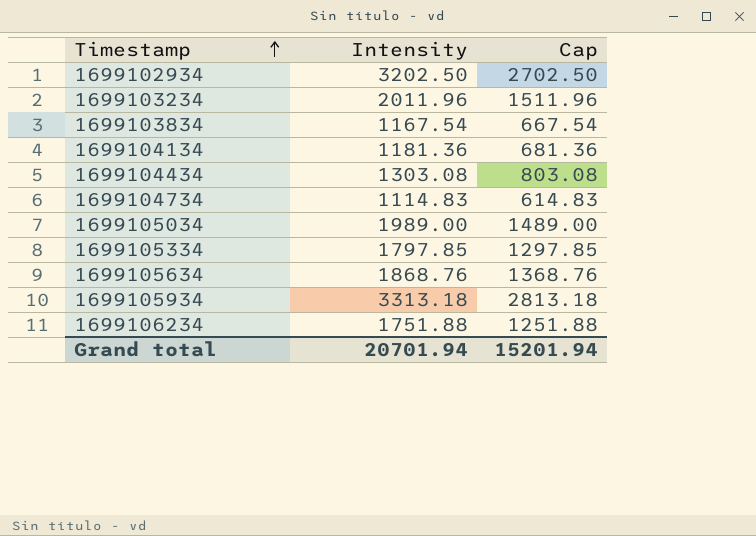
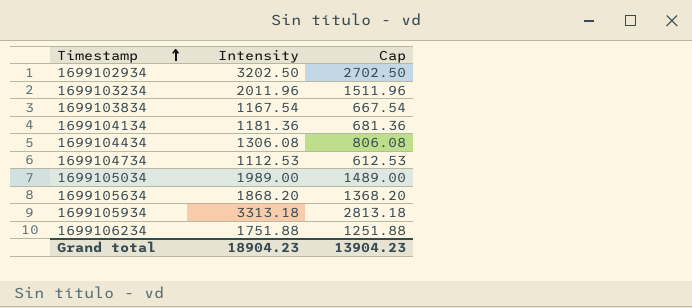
row 1699105334: 1797.85 | 1297.85 -> none
1699104434 | Intensity: 1303.08 -> 1306.08
1699104434 | Cap: 803.08 -> 806.08
1699104734 | Intensity: 1114.83 -> 1112.53
1699104734 | Cap: 614.83 -> 612.53
1699105634 | Intensity: 1868.76 -> 1868.20
1699105634 | Cap: 1368.76 -> 1368.20
Grand total | Intensity: 20701.94 -> 18904.23
Grand total | Cap: 15201.94 -> 13904.23

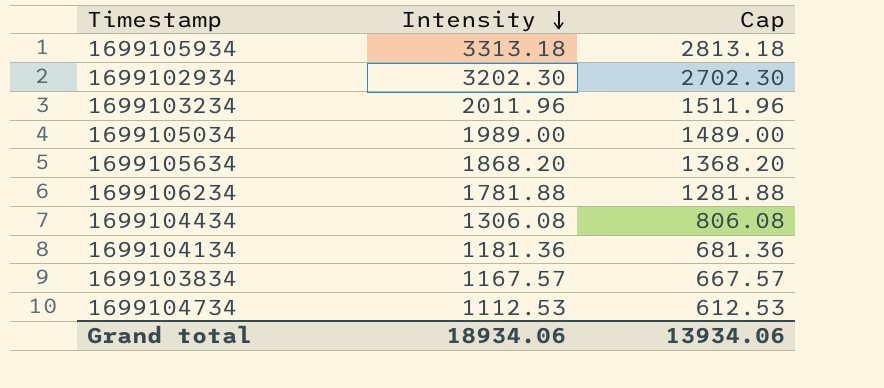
row order: Timestamp ascending -> Intensity descending
1699102934 | Intensity: 3202.50 -> 3202.30
1699102934 | Cap: 2702.50 -> 2702.30
1699106234 | Intensity: 1751.88 -> 1781.88
1699106234 | Cap: 1251.88 -> 1281.88
1699103834 | Intensity: 1167.54 -> 1167.57
1699103834 | Cap: 667.54 -> 667.57
Grand total | Intensity: 18904.23 -> 18934.06
Grand total | Cap: 13904.23 -> 13934.06

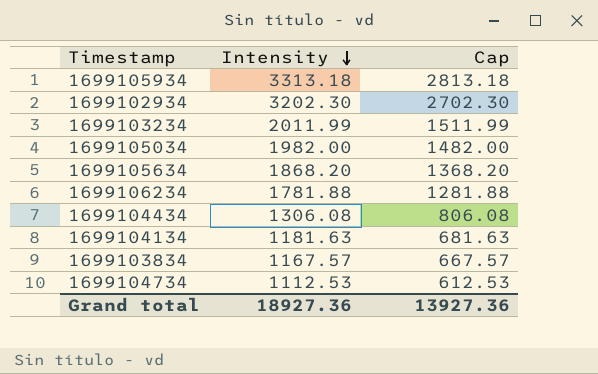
1699103234 | Intensity: 2011.96 -> 2011.99
1699103234 | Cap: 1511.96 -> 1511.99
1699105034 | Intensity: 1989.00 -> 1982.00
1699105034 | Cap: 1489.00 -> 1482.00
1699104134 | Intensity: 1181.36 -> 1181.63
1699104134 | Cap: 681.36 -> 681.63
Grand total | Intensity: 18934.06 -> 18927.36
Grand total | Cap: 13934.06 -> 13927.36

